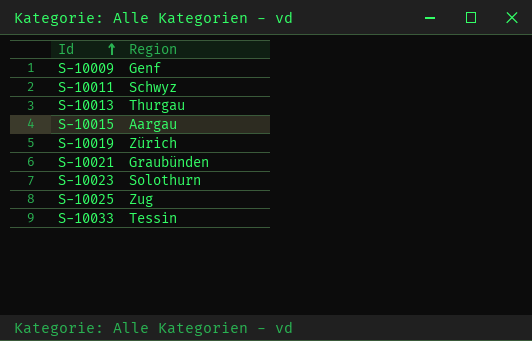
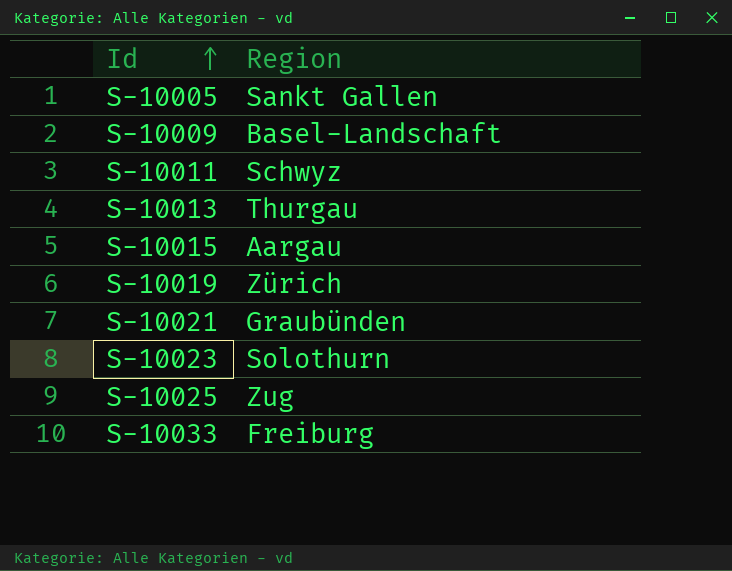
row S-10005: none -> Sankt Gallen
S-10009 | Region: Genf -> Basel-Landschaft
S-10033 | Region: Tessin -> Freiburg

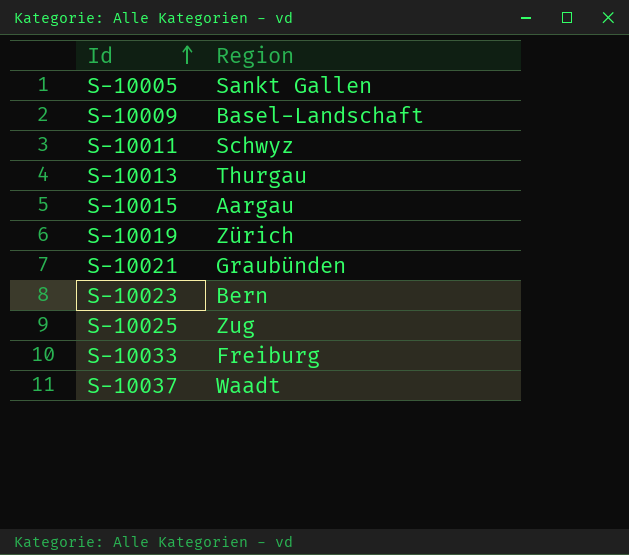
S-10023 | Region: Solothurn -> Bern
row S-10037: none -> Waadt

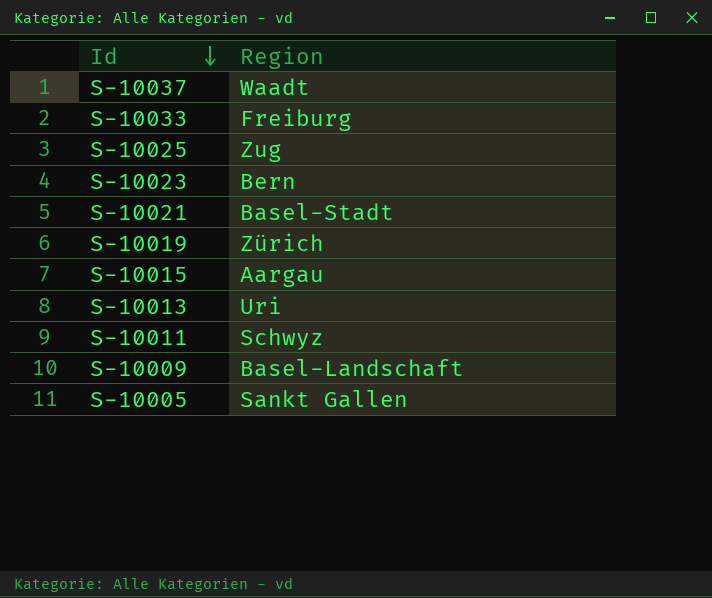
row order: Id ascending -> Id descending
S-10021 | Region: Graubünden -> Basel-Stadt
S-10013 | Region: Thurgau -> Uri

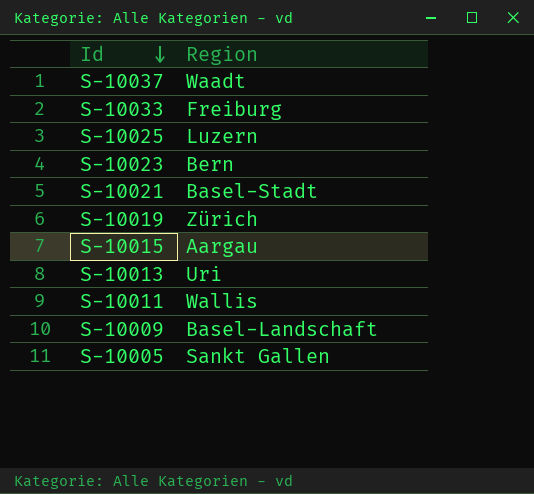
S-10025 | Region: Zug -> Luzern
S-10011 | Region: Schwyz -> Wallis

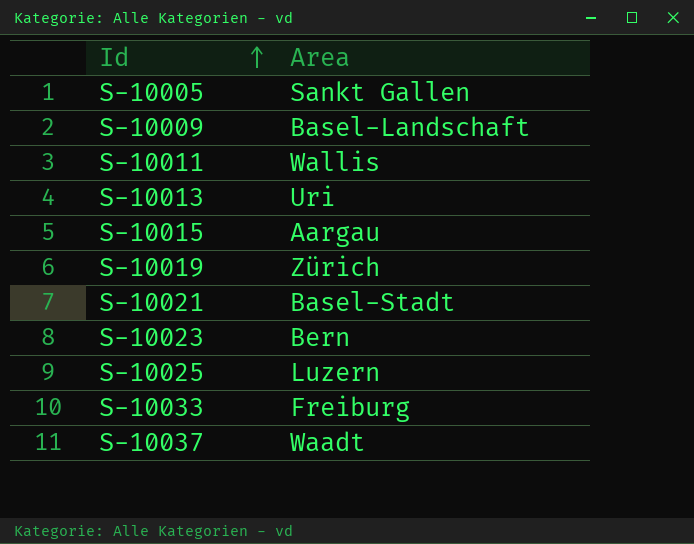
row order: Id descending -> Id ascending
column name: Region -> Area

